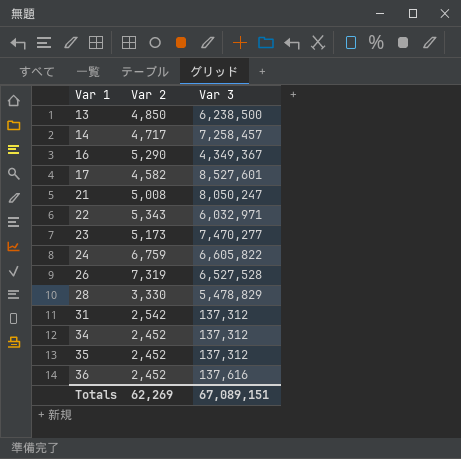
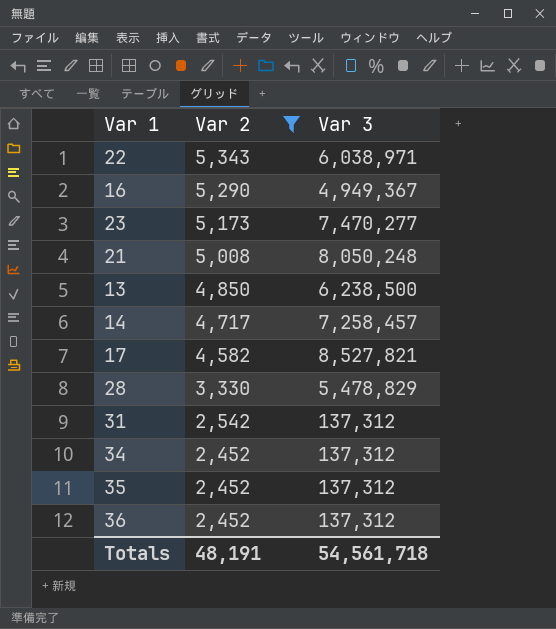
filter: none -> Var 2 <= 5,343
row order: Var 1 ascending -> Var 2 descending
22 | Var 3: 6,032,971 -> 6,038,971
16 | Var 3: 4,349,367 -> 4,949,367
21 | Var 3: 8,050,247 -> 8,050,248
17 | Var 3: 8,527,601 -> 8,527,821
36 | Var 3: 137,616 -> 137,312
Totals | Var 2: 62,269 -> 48,191
Totals | Var 3: 67,089,151 -> 54,561,718

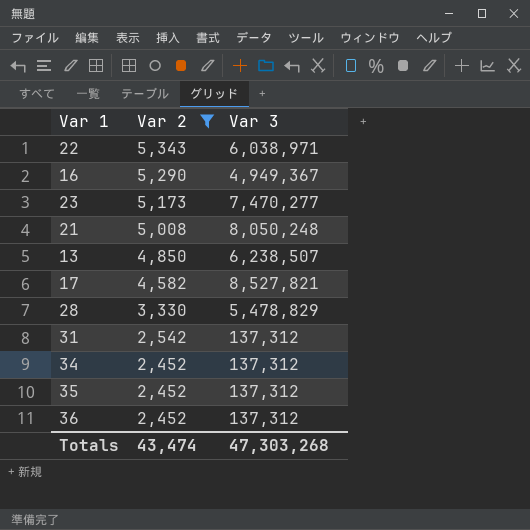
row 14: 4,717 | 7,258,457 -> none
13 | Var 3: 6,238,500 -> 6,238,507
Totals | Var 2: 48,191 -> 43,474
Totals | Var 3: 54,561,718 -> 47,303,268

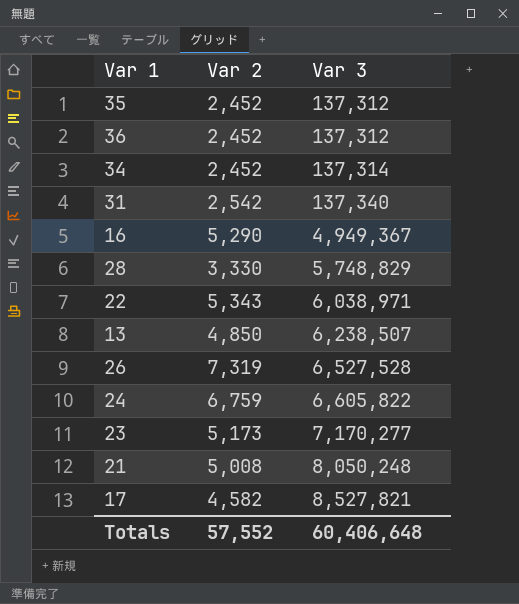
filter: Var 2 <= 5,343 -> none
row order: Var 2 descending -> Var 3 ascending
34 | Var 3: 137,312 -> 137,314
31 | Var 3: 137,312 -> 137,340
28 | Var 3: 5,478,829 -> 5,748,829
23 | Var 3: 7,470,277 -> 7,170,277
Totals | Var 2: 43,474 -> 57,552
Totals | Var 3: 47,303,268 -> 60,406,648

